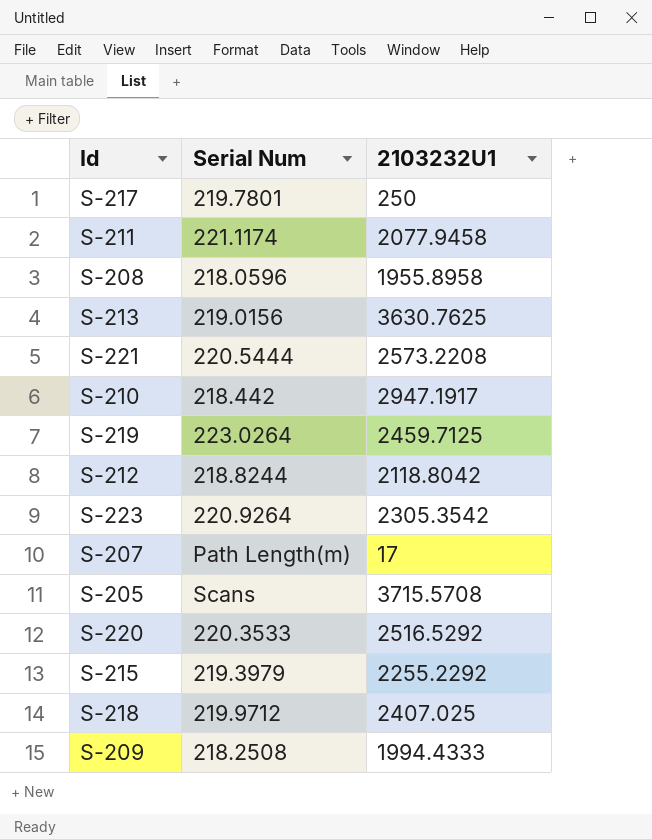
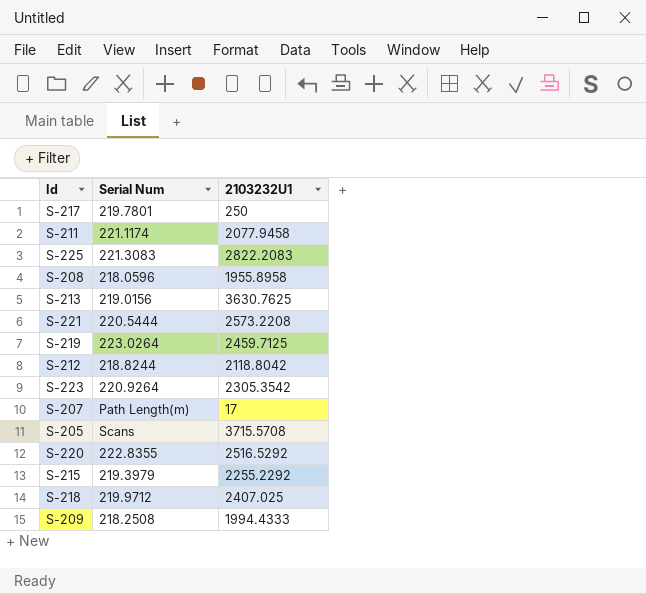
row S-210: 218.442 | 2947.1917 -> none
row S-225: none -> 221.3083 | 2822.2083
S-220 | Serial Num: 220.3533 -> 222.8355

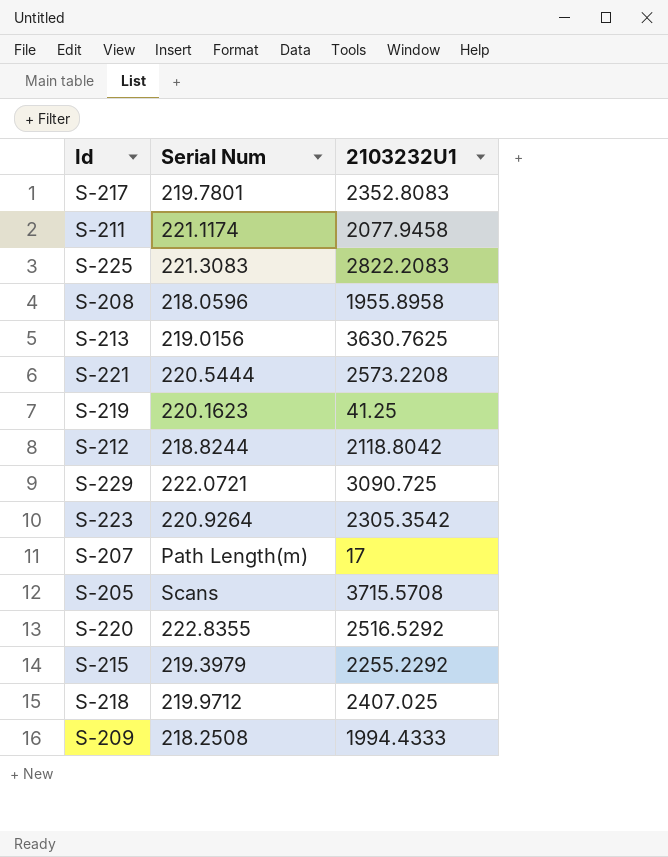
S-217 | 2103232U1: 250 -> 2352.8083
S-219 | Serial Num: 223.0264 -> 220.1623
S-219 | 2103232U1: 2459.7125 -> 41.25
row S-229: none -> 222.0721 | 3090.725

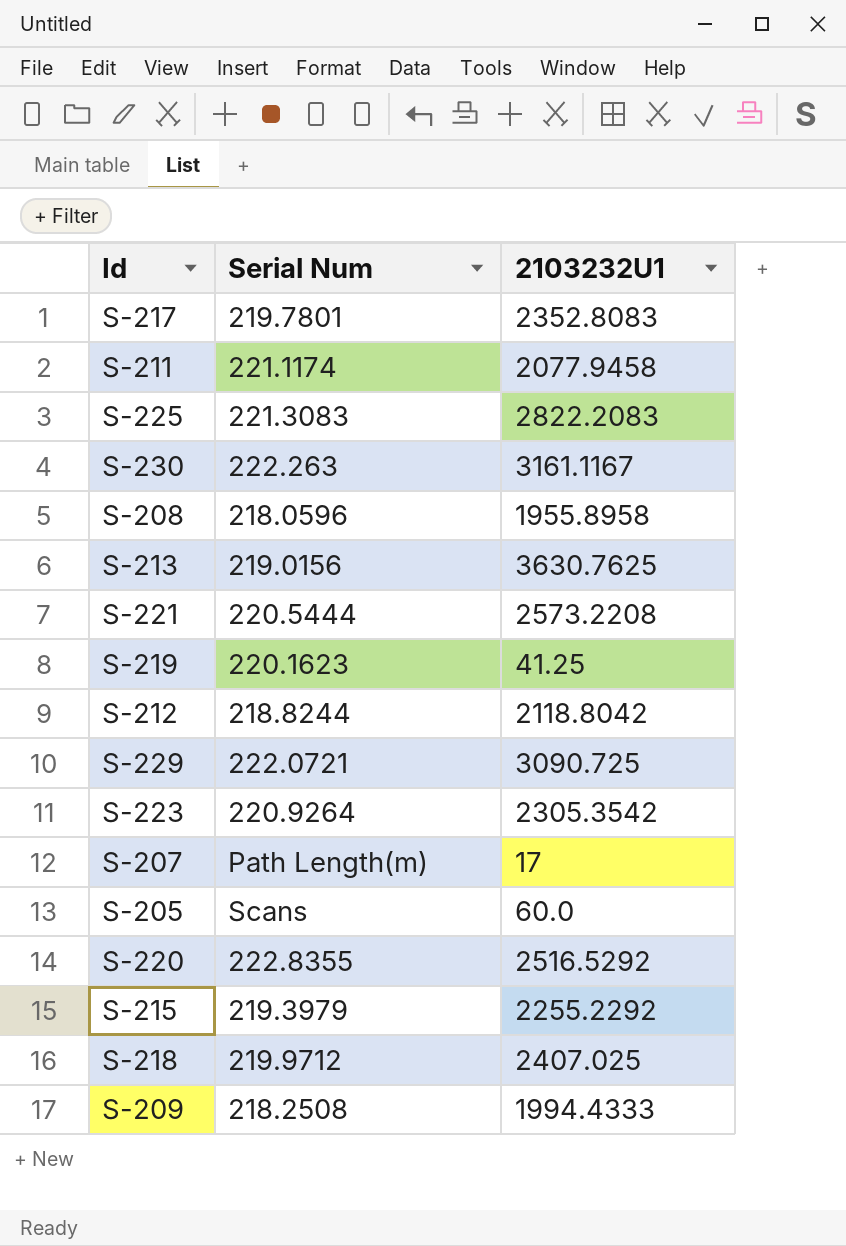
row S-230: none -> 222.263 | 3161.1167
S-205 | 2103232U1: 3715.5708 -> 60.0

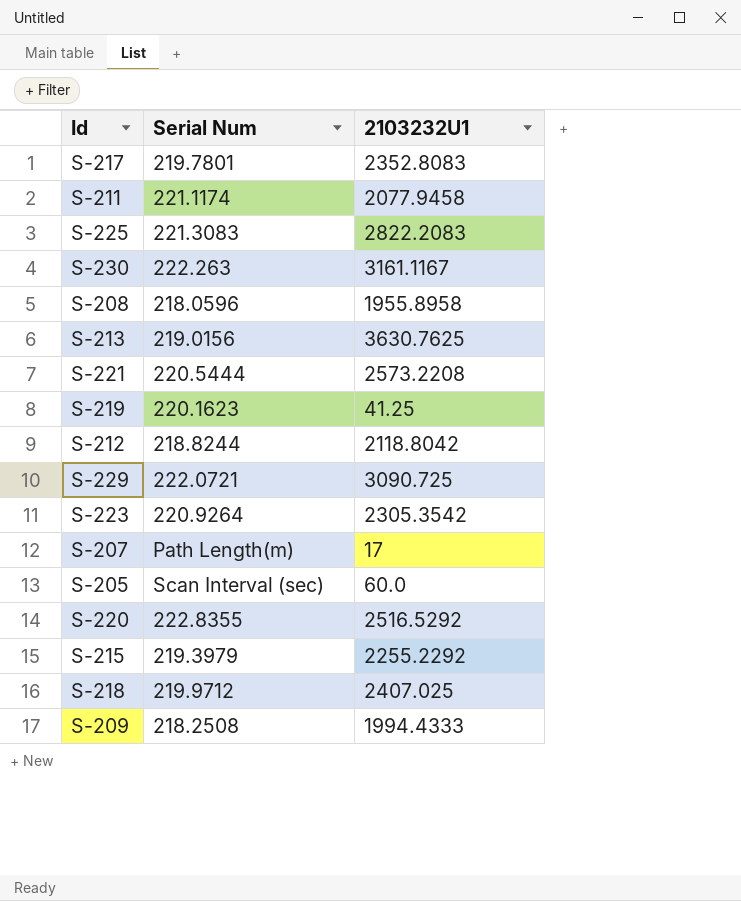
S-205 | Serial Num: Scans -> Scan Interval (sec)

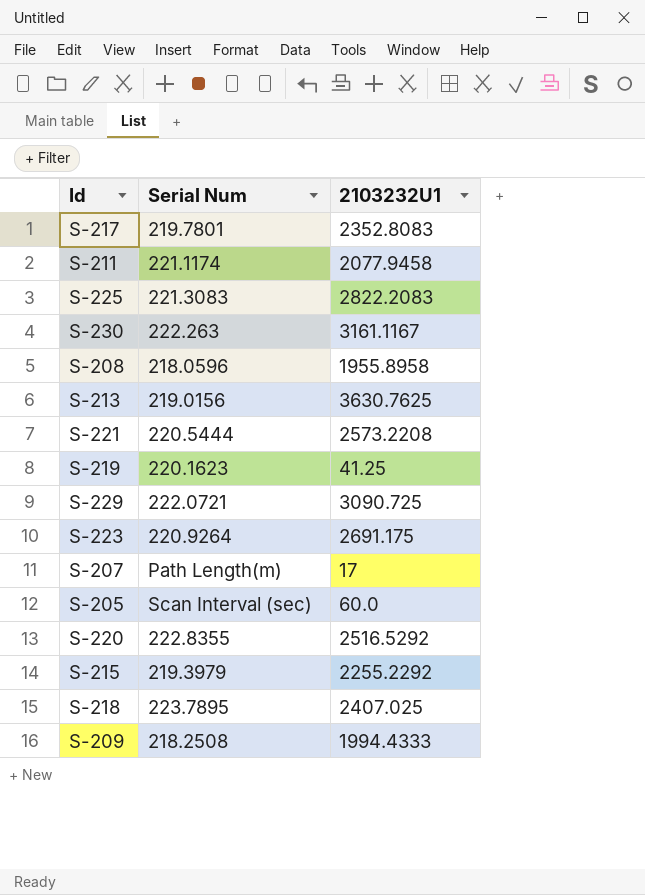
row S-212: 218.8244 | 2118.8042 -> none
S-223 | 2103232U1: 2305.3542 -> 2691.175
S-218 | Serial Num: 219.9712 -> 223.7895

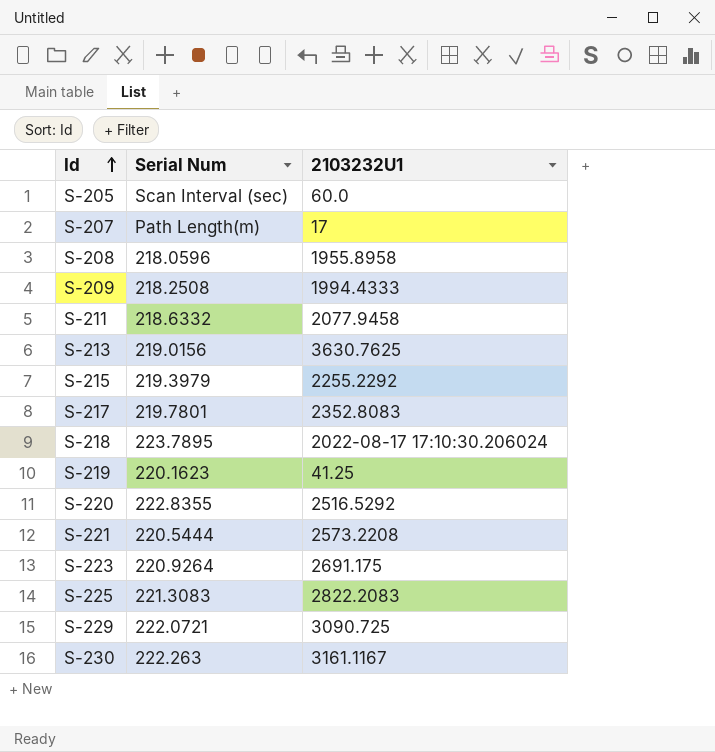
row order: none -> Id ascending
S-211 | Serial Num: 221.1174 -> 218.6332
S-218 | 2103232U1: 2407.025 -> 2022-08-17 17:10:30.206024

